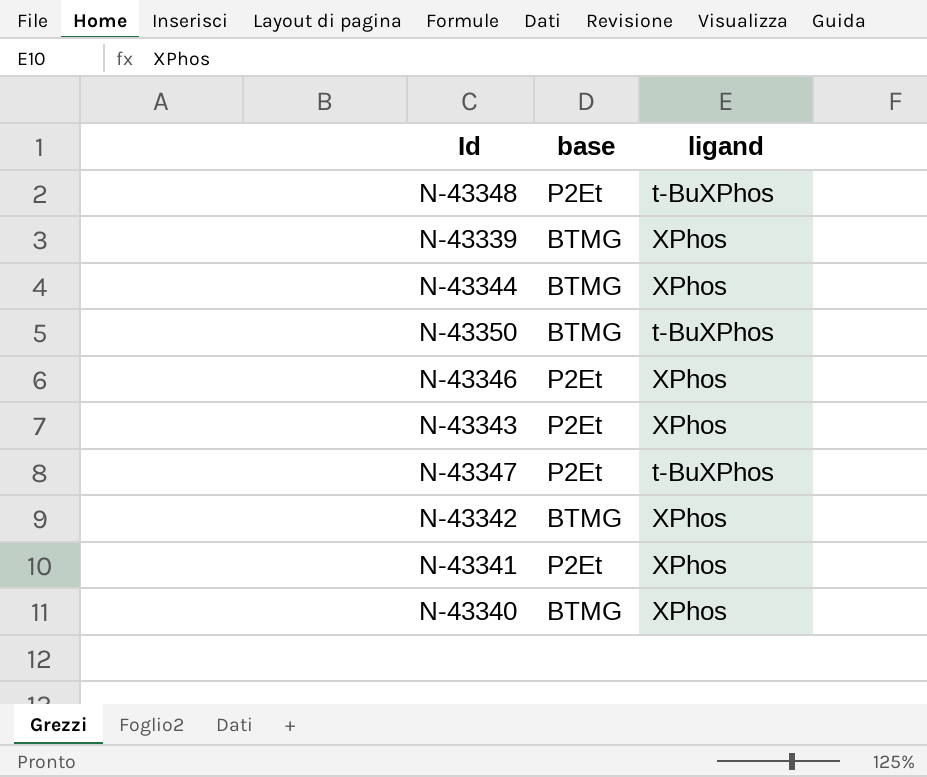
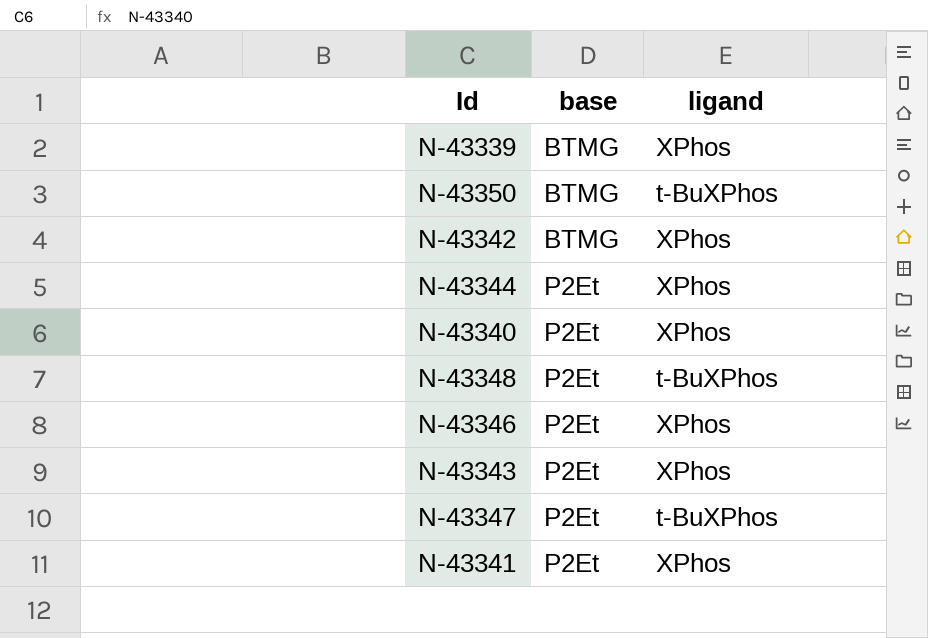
row order: none -> base ascending
N-43344 | base: BTMG -> P2Et
N-43340 | base: BTMG -> P2Et

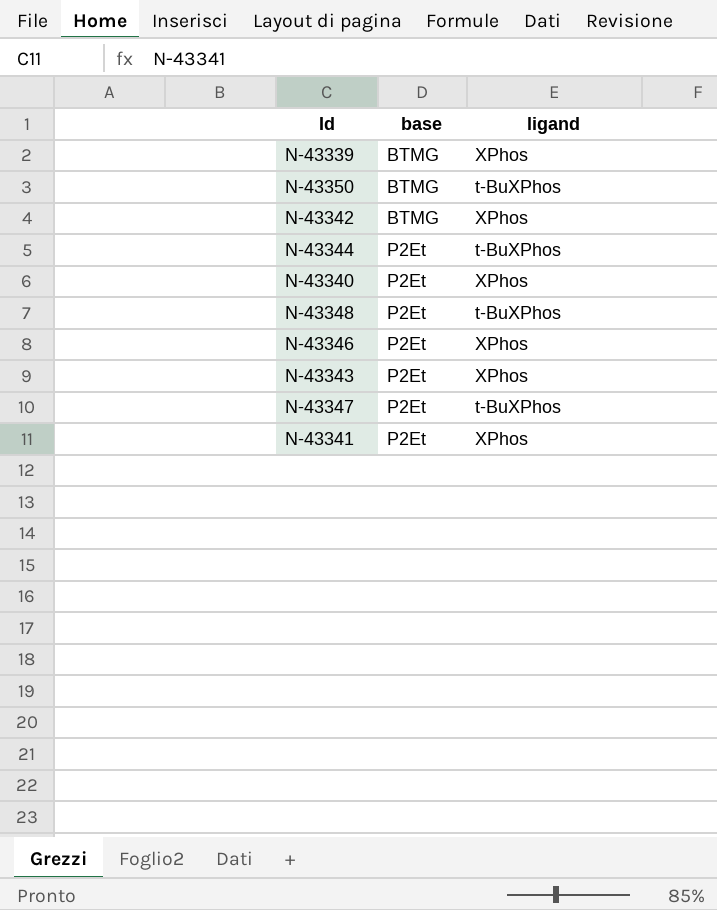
N-43344 | ligand: XPhos -> t-BuXPhos

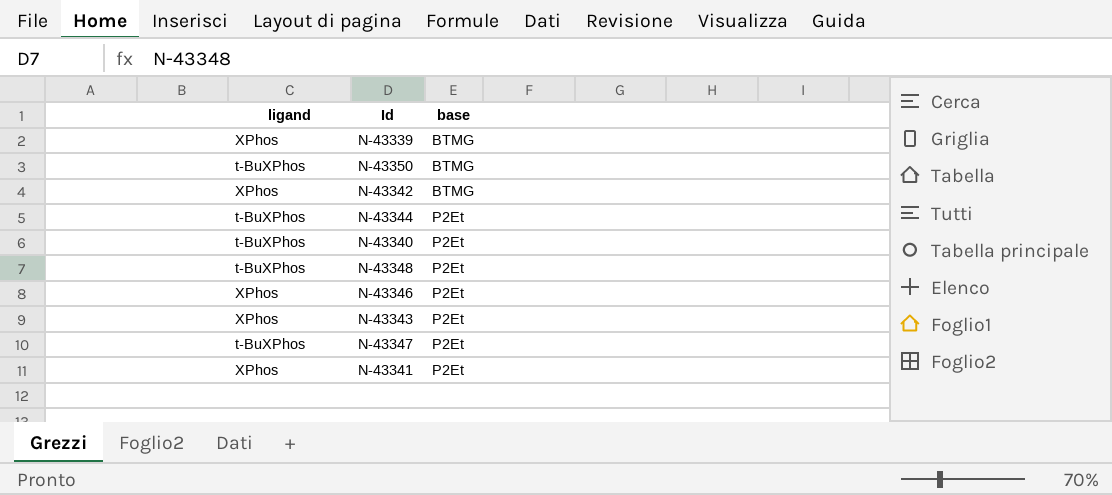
column ligand | position: 3 -> 1
N-43340 | ligand: XPhos -> t-BuXPhos

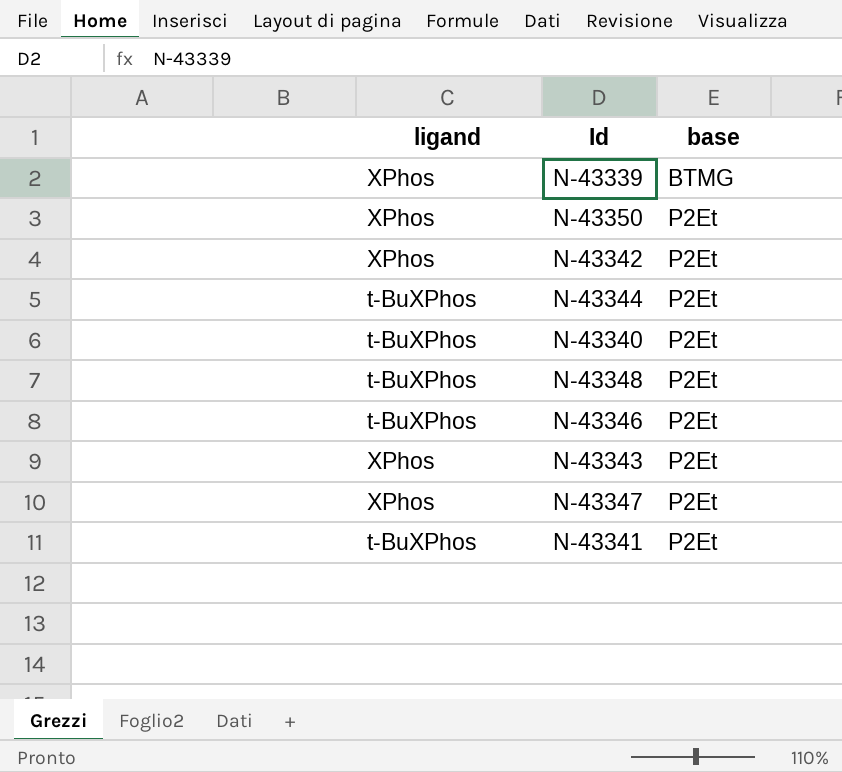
N-43350 | ligand: t-BuXPhos -> XPhos
N-43350 | base: BTMG -> P2Et
N-43342 | base: BTMG -> P2Et
N-43346 | ligand: XPhos -> t-BuXPhos
N-43347 | ligand: t-BuXPhos -> XPhos
N-43341 | ligand: XPhos -> t-BuXPhos

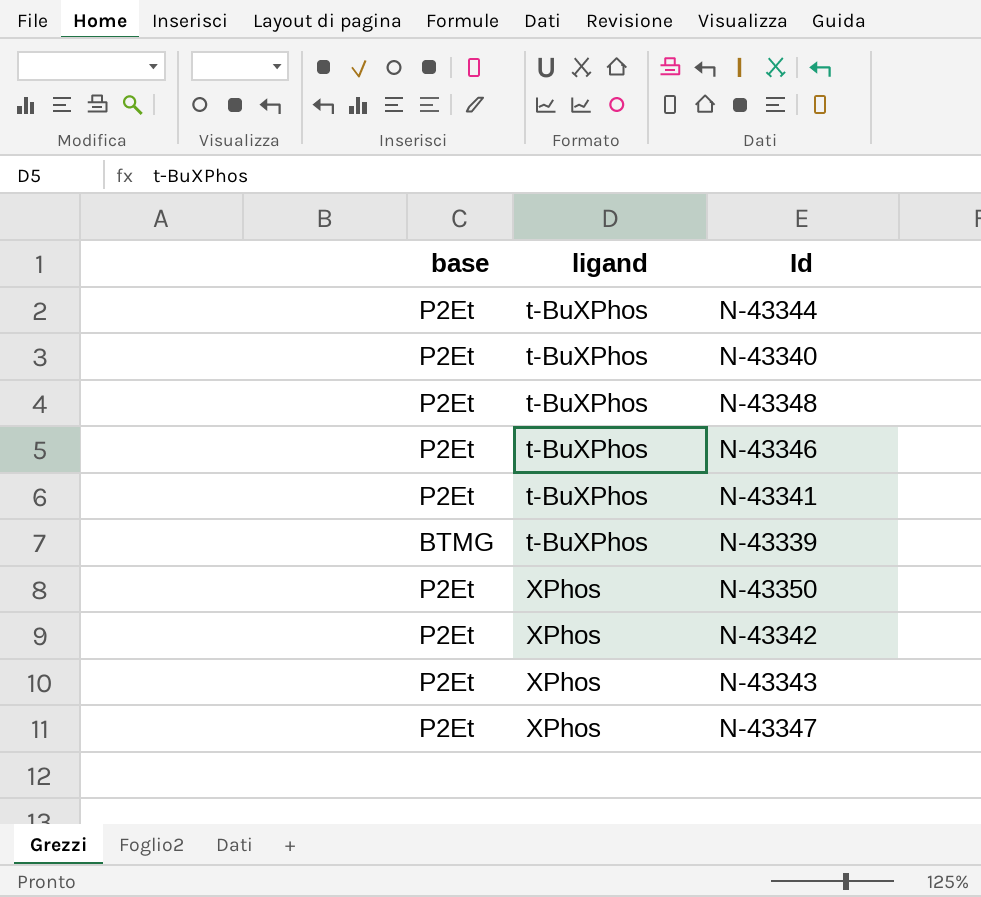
row order: base ascending -> ligand ascending
column base | position: 3 -> 1
N-43339 | ligand: XPhos -> t-BuXPhos

